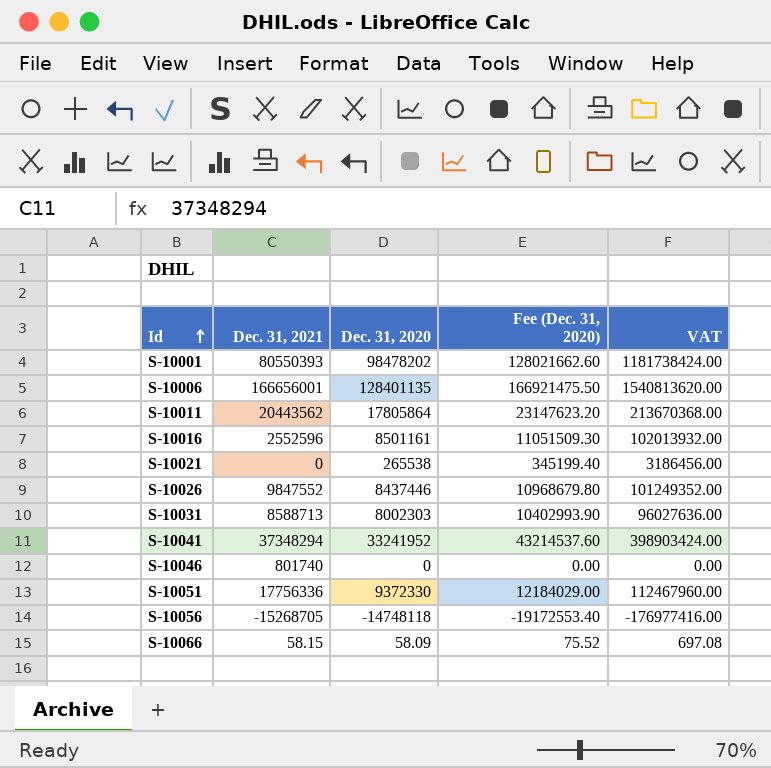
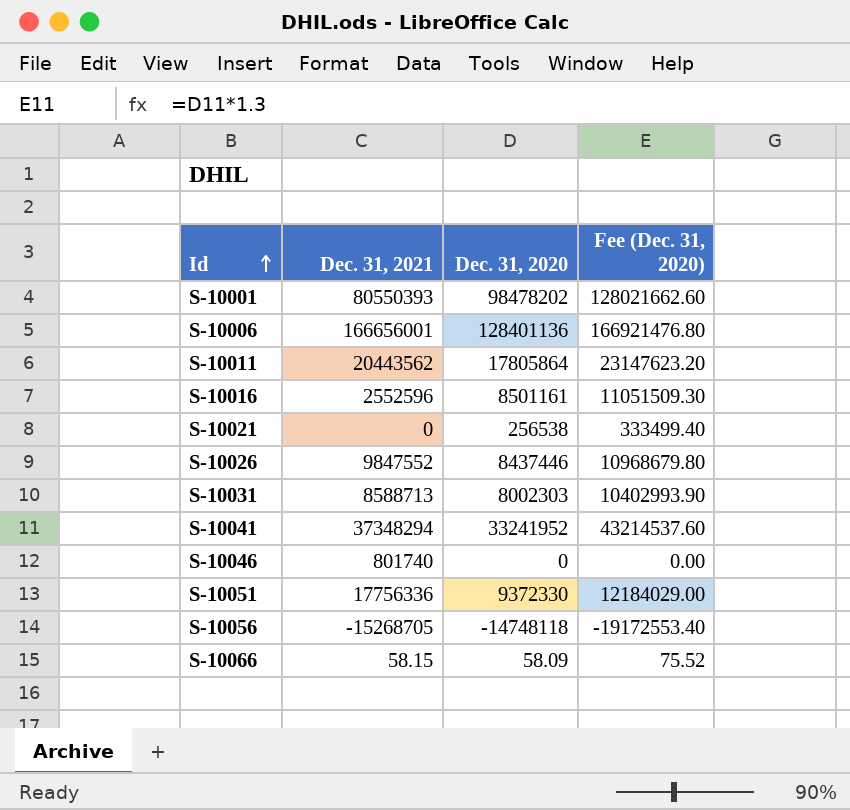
column VAT | formula: [Dec. 31, 2020] * 12 -> none
S-10006 | Dec. 31, 2020: 128401135 -> 128401136
S-10006 | Fee (Dec. 31, 2020): 166921475.50 -> 166921476.80
S-10021 | Dec. 31, 2020: 265538 -> 256538
S-10021 | Fee (Dec. 31, 2020): 345199.40 -> 333499.40

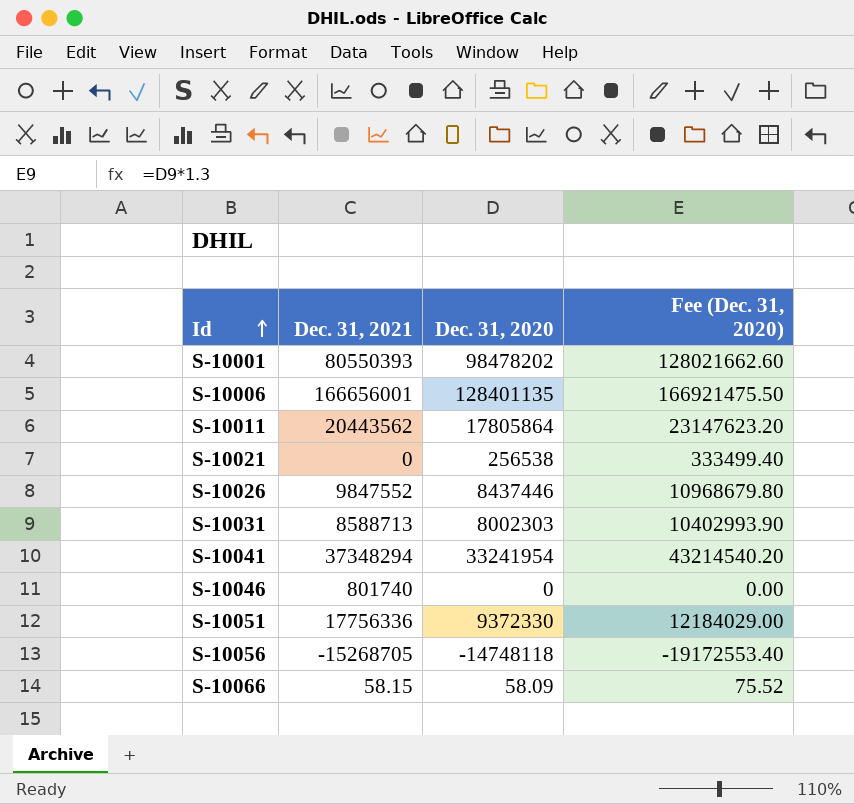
row S-10016: 2552596 | 8501161 | 11051509.30 -> none
S-10006 | Dec. 31, 2020: 128401136 -> 128401135
S-10006 | Fee (Dec. 31, 2020): 166921476.80 -> 166921475.50
S-10041 | Dec. 31, 2020: 33241952 -> 33241954
S-10041 | Fee (Dec. 31, 2020): 43214537.60 -> 43214540.20

